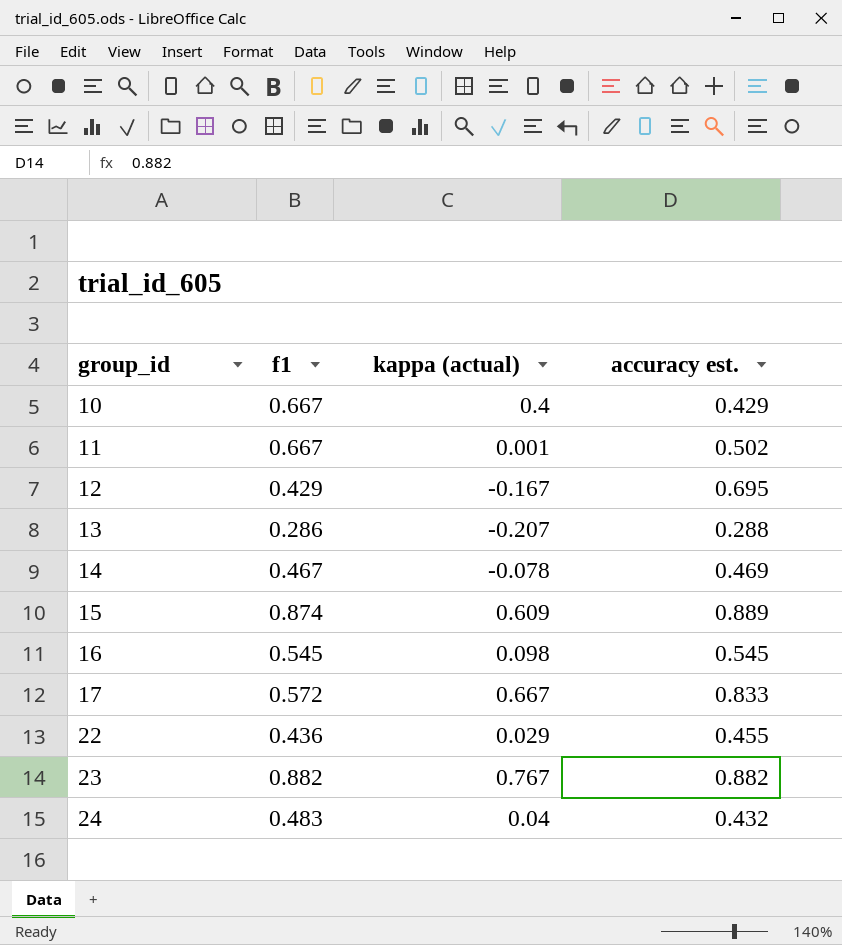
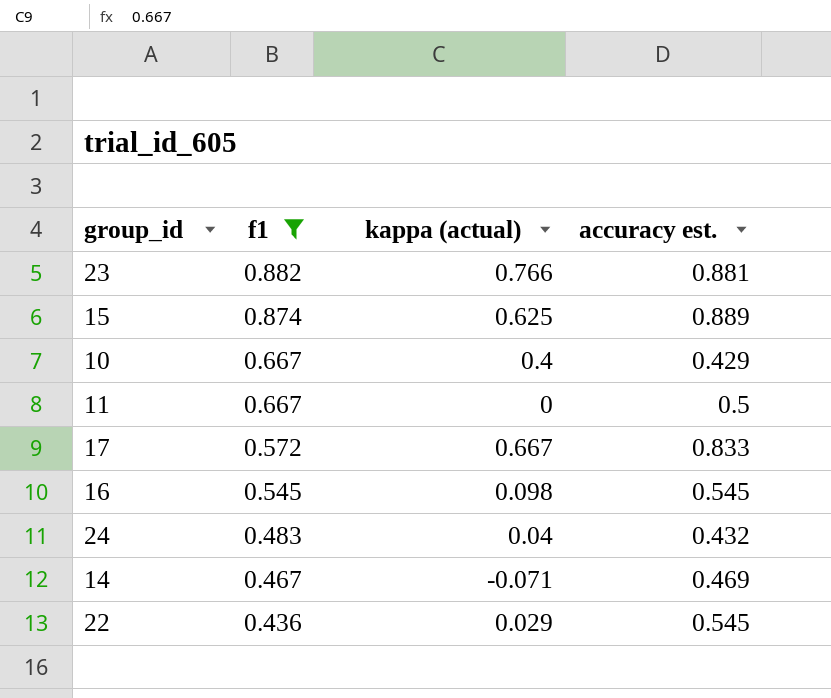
filter: none -> f1 >= 0.436
row order: group_id ascending -> f1 descending
23 | kappa (actual): 0.767 -> 0.766
23 | accuracy est.: 0.882 -> 0.881
15 | kappa (actual): 0.609 -> 0.625
11 | kappa (actual): 0.001 -> 0
11 | accuracy est.: 0.502 -> 0.5
14 | kappa (actual): -0.078 -> -0.071
22 | accuracy est.: 0.455 -> 0.545

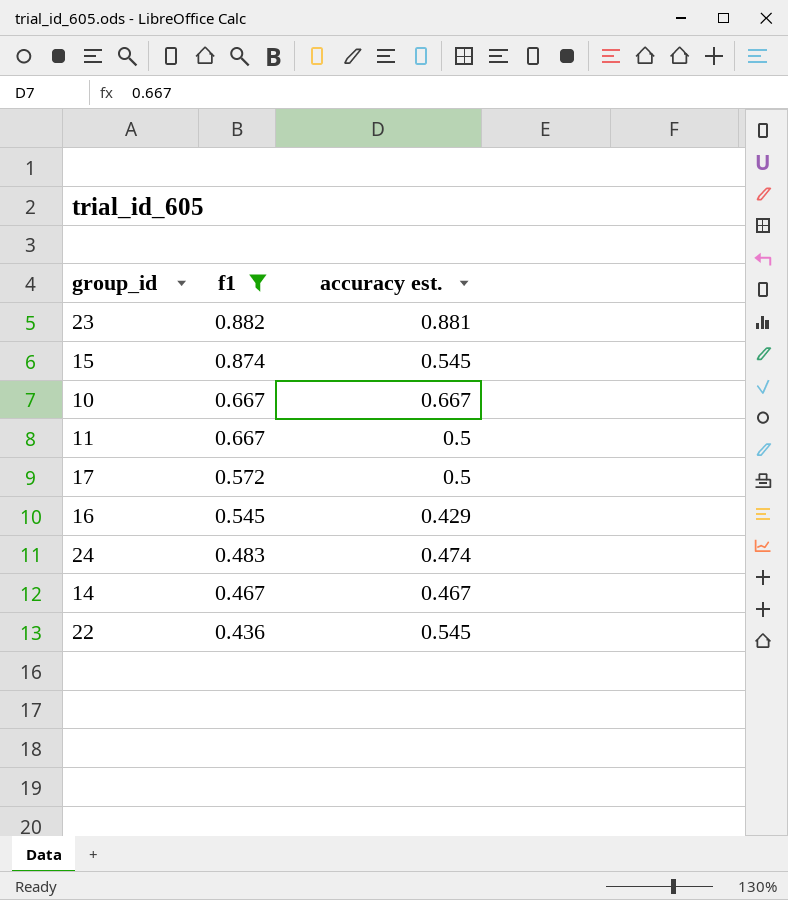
column kappa (actual) | position: 3 -> none
15 | accuracy est.: 0.889 -> 0.545
10 | accuracy est.: 0.429 -> 0.667
17 | accuracy est.: 0.833 -> 0.5
16 | accuracy est.: 0.545 -> 0.429
24 | accuracy est.: 0.432 -> 0.474
14 | accuracy est.: 0.469 -> 0.467

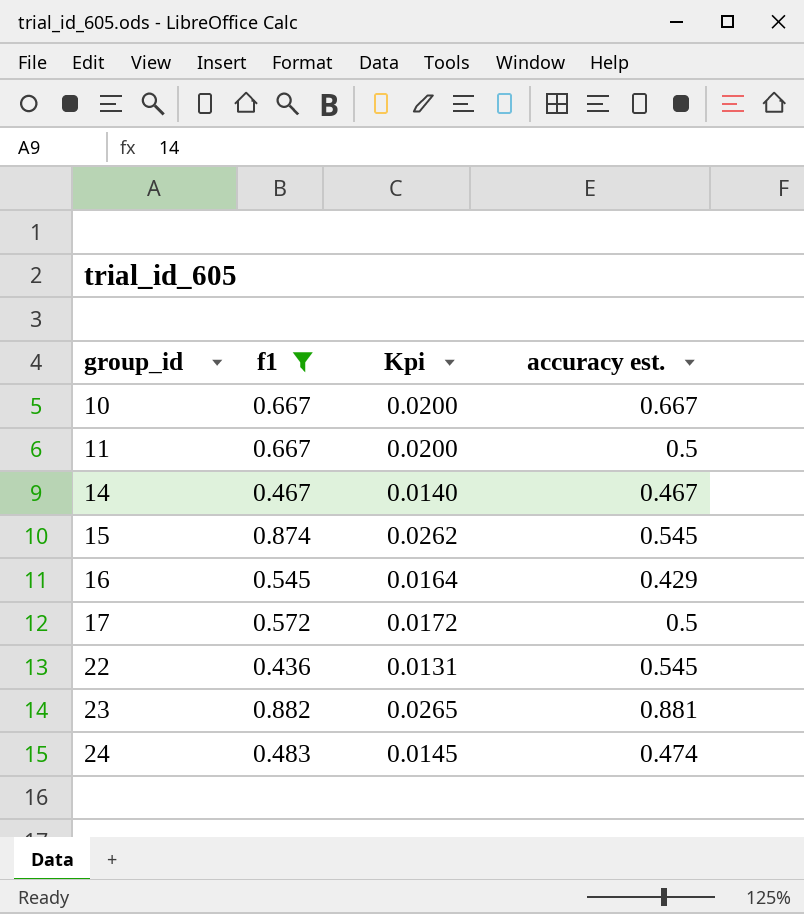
row order: f1 descending -> group_id ascending
column Kpi | formula: none -> [f1] * 0.03

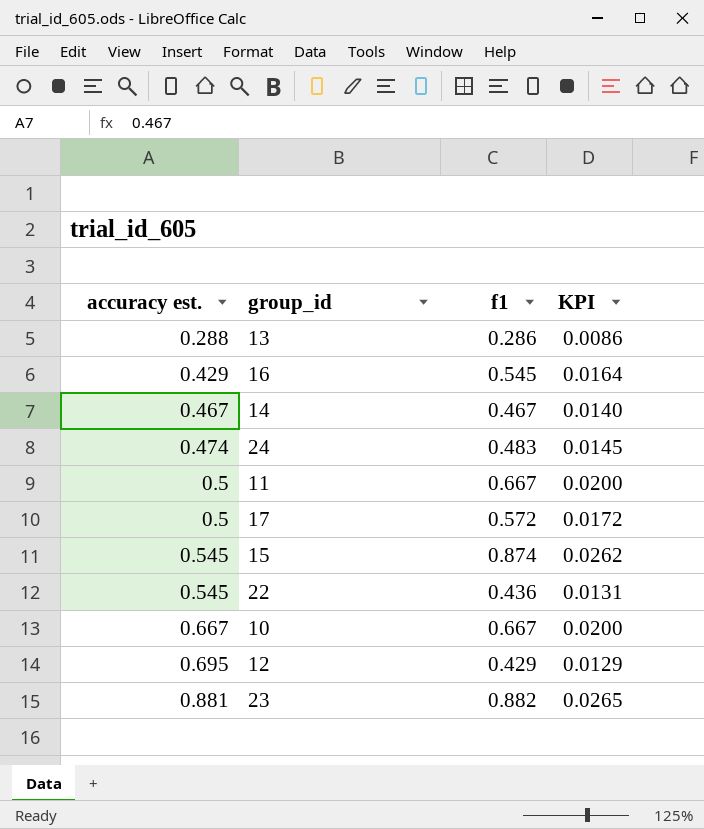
filter: f1 >= 0.436 -> none
row order: group_id ascending -> accuracy est. ascending
column accuracy est. | position: 4 -> 1
column name: Kpi -> KPI

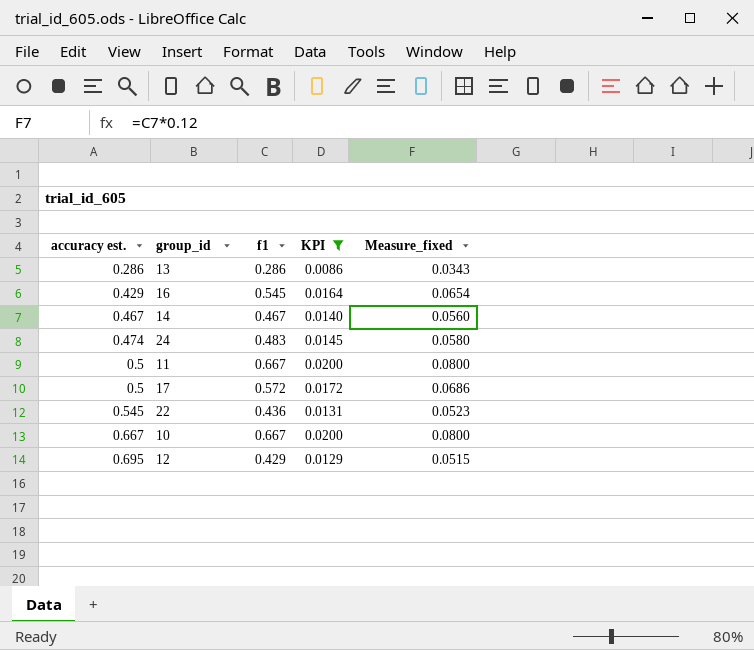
filter: none -> KPI <= 0.0200
column Measure_fixed | formula: none -> [f1] * 0.12
13 | accuracy est.: 0.288 -> 0.286

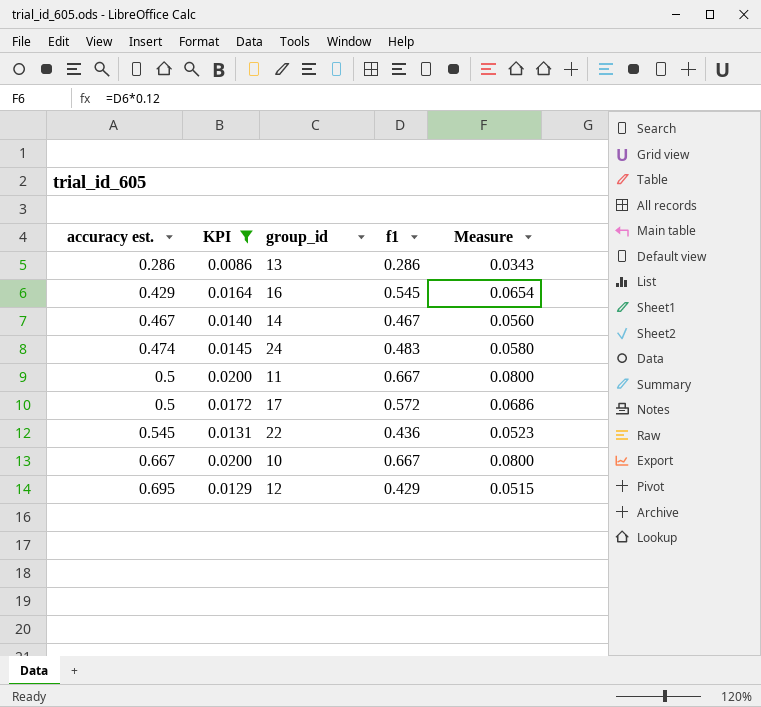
column KPI | position: 4 -> 2
column name: Measure_fixed -> Measure

